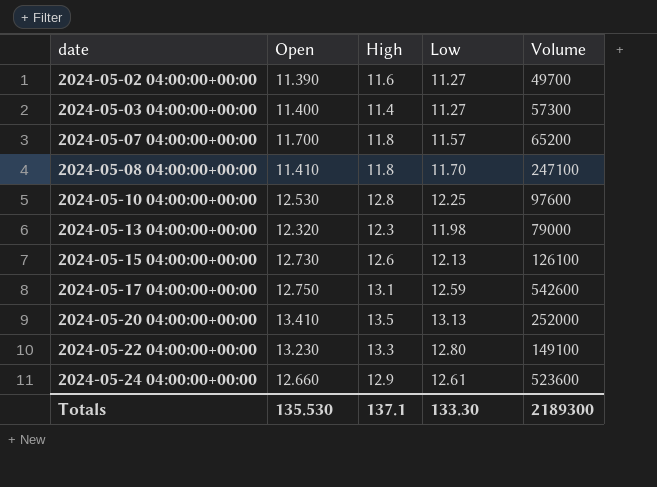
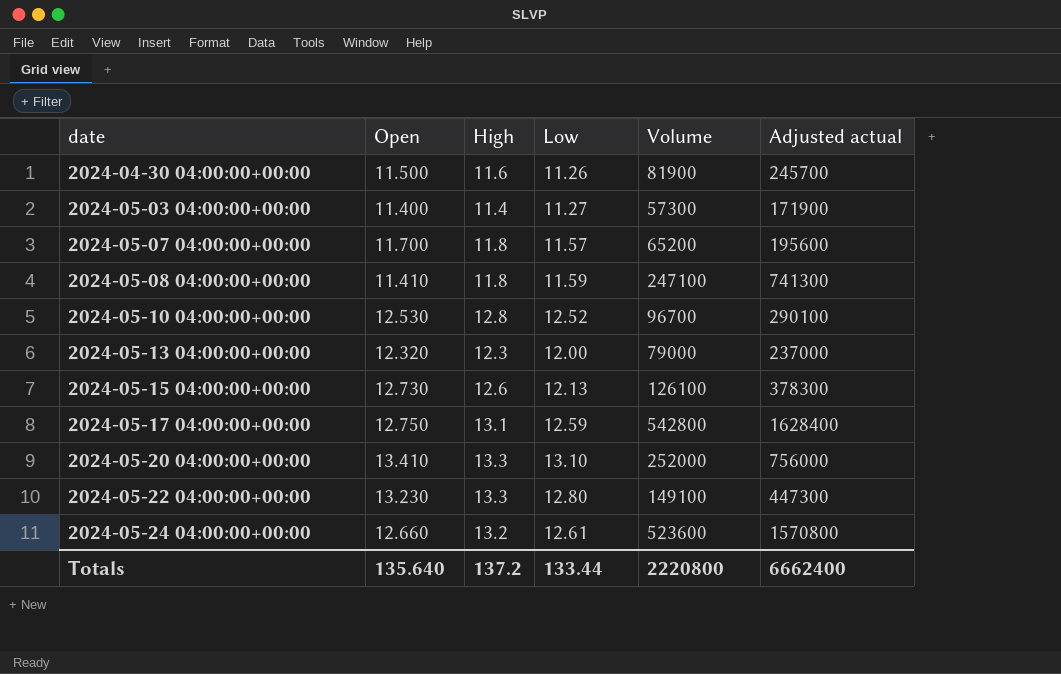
column Adjusted actual | formula: none -> [Volume] * 3
row 2024-05-02 04:00:00+00:00: 11.390 | 11.6 | 11.27 | 49700 -> none
row 2024-04-30 04:00:00+00:00: none -> 11.500 | 11.6 | 11.26 | 81900 | 245700
2024-05-08 04:00:00+00:00 | Low: 11.70 -> 11.59
2024-05-10 04:00:00+00:00 | Low: 12.25 -> 12.52
2024-05-10 04:00:00+00:00 | Volume: 97600 -> 96700
2024-05-13 04:00:00+00:00 | Low: 11.98 -> 12.00
2024-05-17 04:00:00+00:00 | Volume: 542600 -> 542800
2024-05-20 04:00:00+00:00 | High: 13.5 -> 13.3
2024-05-20 04:00:00+00:00 | Low: 13.13 -> 13.10
2024-05-24 04:00:00+00:00 | High: 12.9 -> 13.2
Totals | Open: 135.530 -> 135.640
Totals | High: 137.1 -> 137.2
Totals | Low: 133.30 -> 133.44
Totals | Volume: 2189300 -> 2220800

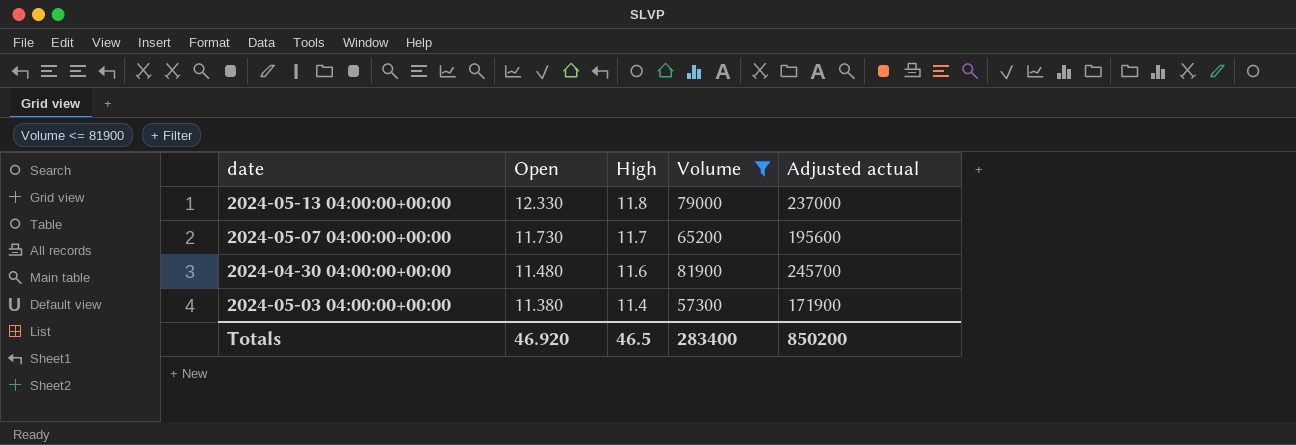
filter: none -> Volume <= 81900
row order: date ascending -> Open descending
column Low | position: 4 -> none
2024-05-13 04:00:00+00:00 | Open: 12.320 -> 12.330
2024-05-13 04:00:00+00:00 | High: 12.3 -> 11.8
2024-05-07 04:00:00+00:00 | Open: 11.700 -> 11.730
2024-05-07 04:00:00+00:00 | High: 11.8 -> 11.7
2024-04-30 04:00:00+00:00 | Open: 11.500 -> 11.480
2024-05-03 04:00:00+00:00 | Open: 11.400 -> 11.380
Totals | Open: 135.640 -> 46.920
Totals | High: 137.2 -> 46.5
Totals | Volume: 2220800 -> 283400
Totals | Adjusted actual: 6662400 -> 850200

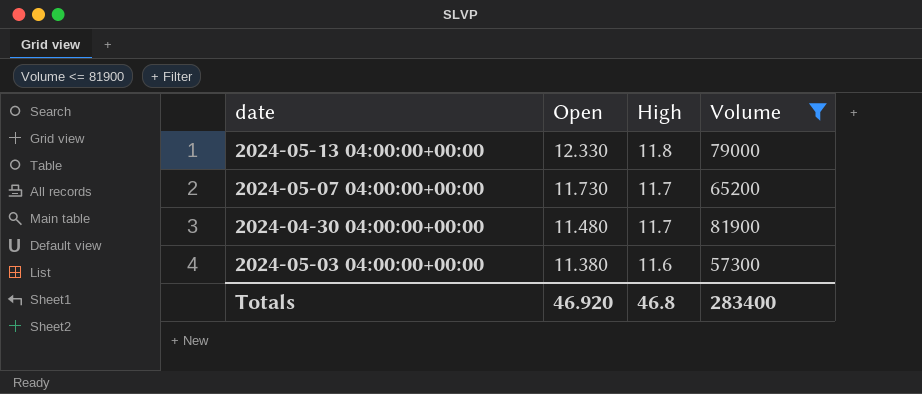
column Adjusted actual | formula: [Volume] * 3 -> none
2024-04-30 04:00:00+00:00 | High: 11.6 -> 11.7
2024-05-03 04:00:00+00:00 | High: 11.4 -> 11.6
Totals | High: 46.5 -> 46.8

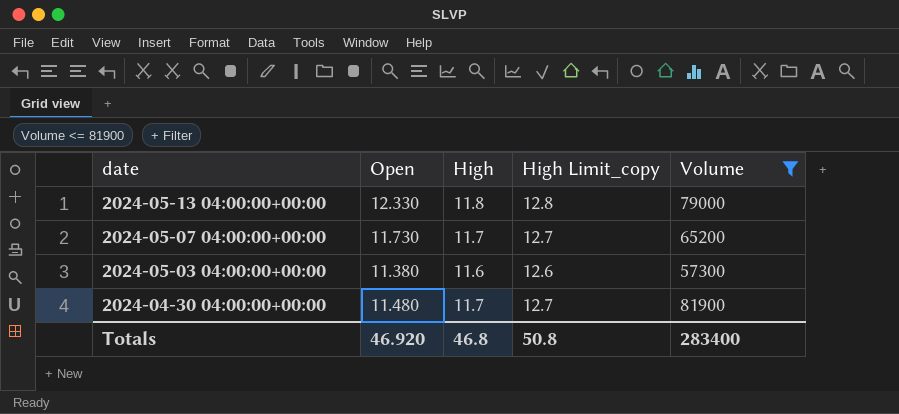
row order: Open descending -> date descending
column High Limit_copy | formula: none -> [High] + 1

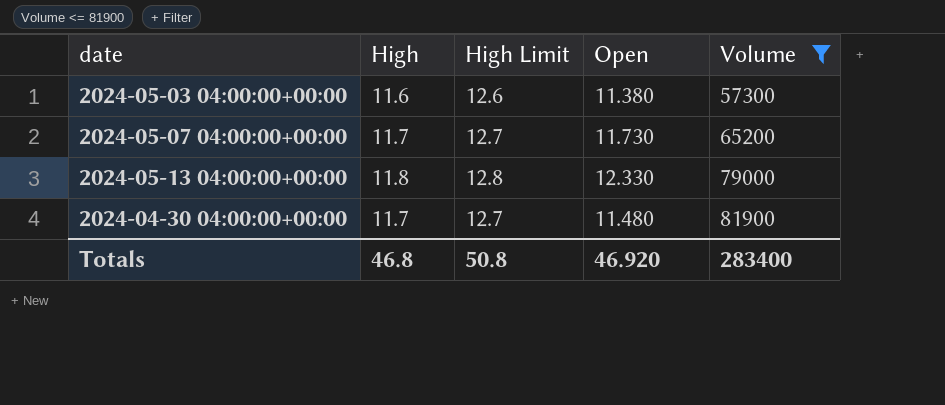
row order: date descending -> Volume ascending
column name: High Limit_copy -> High Limit
column Open | position: 2 -> 4

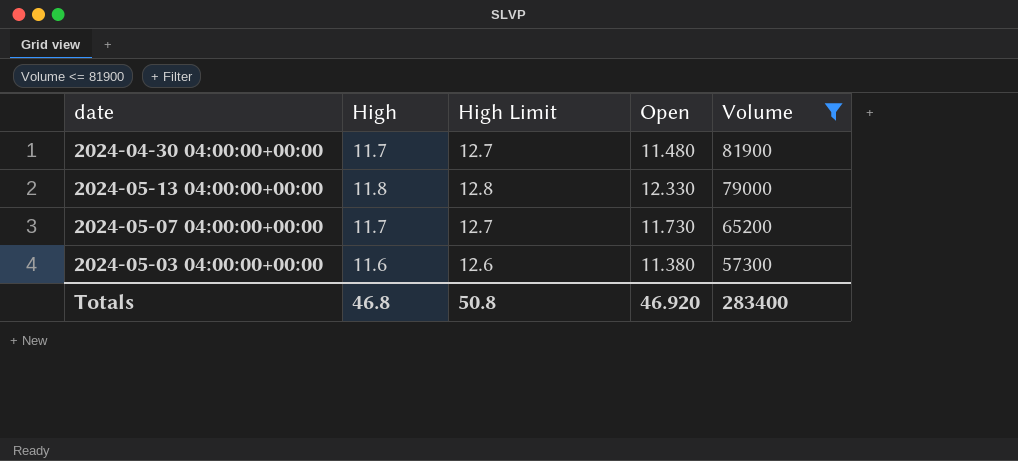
row order: Volume ascending -> Volume descending

